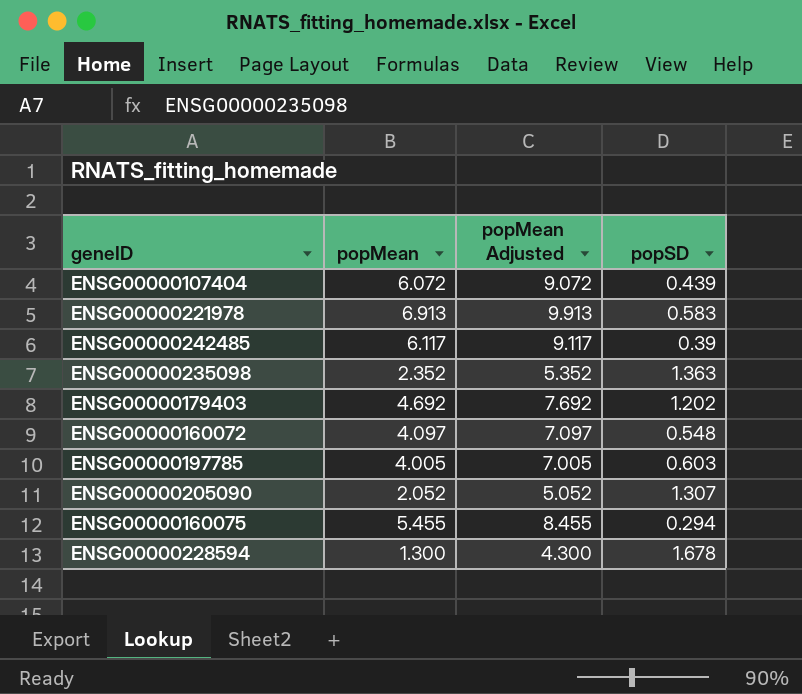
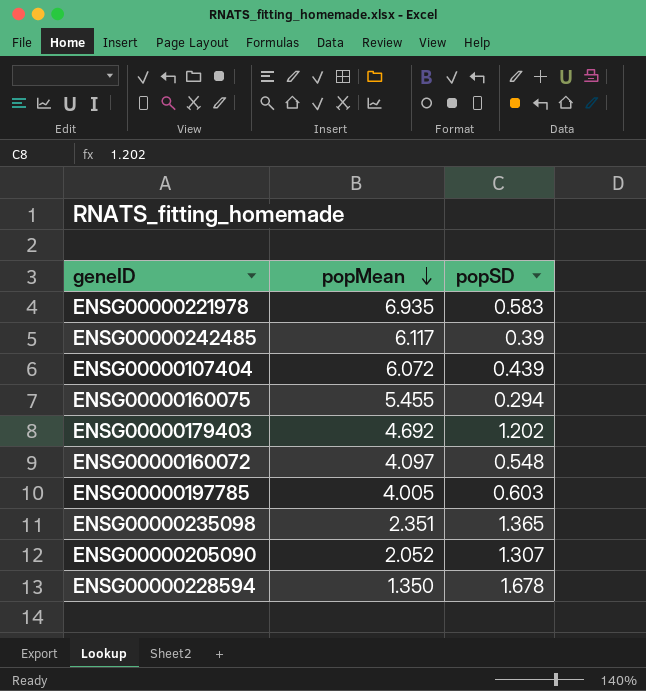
row order: none -> popMean descending
column popMean Adjusted | formula: [popMean] + 3 -> none
ENSG00000221978 | popMean: 6.913 -> 6.935
ENSG00000235098 | popMean: 2.352 -> 2.351
ENSG00000235098 | popSD: 1.363 -> 1.365
ENSG00000228594 | popMean: 1.300 -> 1.350

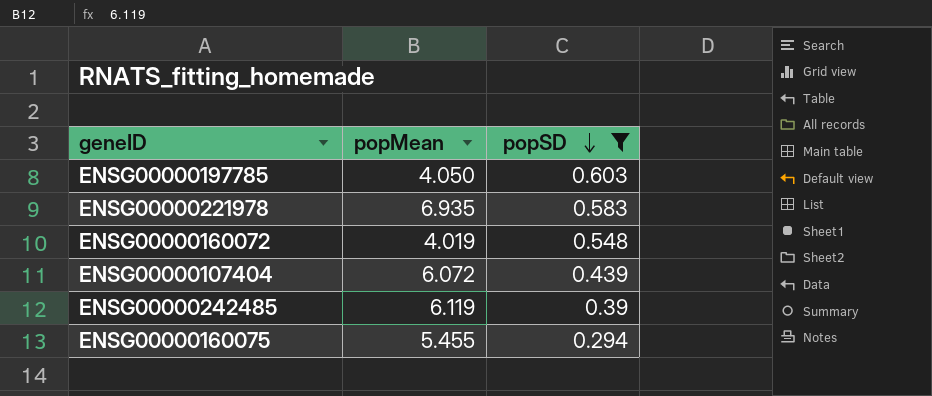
filter: none -> popSD <= 0.603
row order: popMean descending -> popSD descending
ENSG00000197785 | popMean: 4.005 -> 4.050
ENSG00000160072 | popMean: 4.097 -> 4.019
ENSG00000242485 | popMean: 6.117 -> 6.119

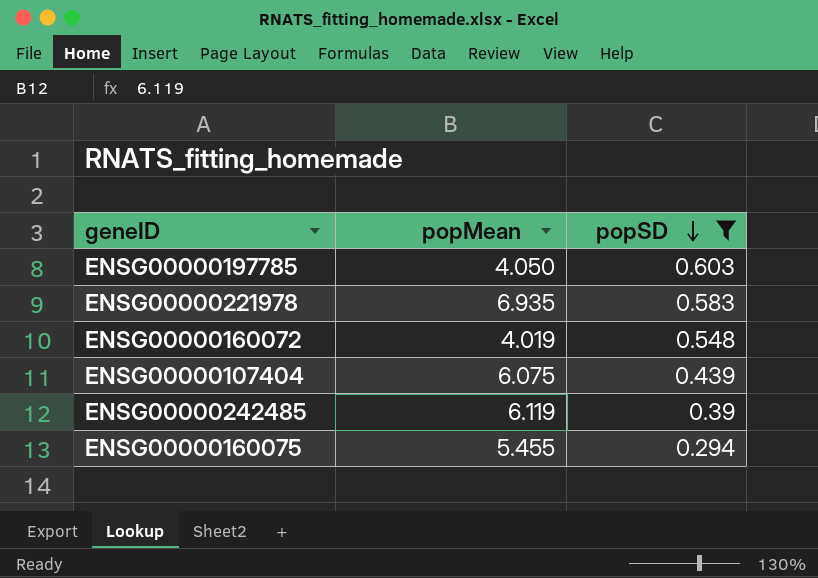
ENSG00000107404 | popMean: 6.072 -> 6.075

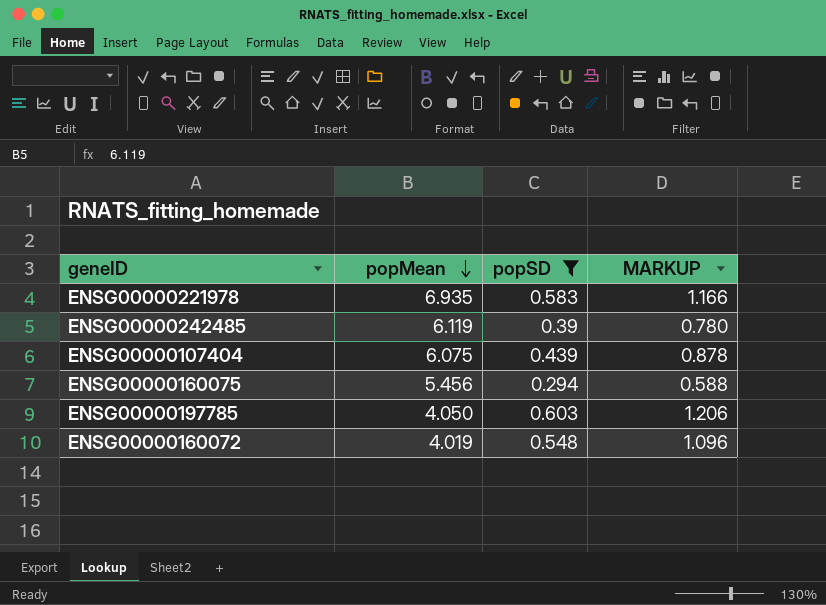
row order: popSD descending -> popMean descending
column MARKUP | formula: none -> [popSD] * 2
ENSG00000160075 | popMean: 5.455 -> 5.456

